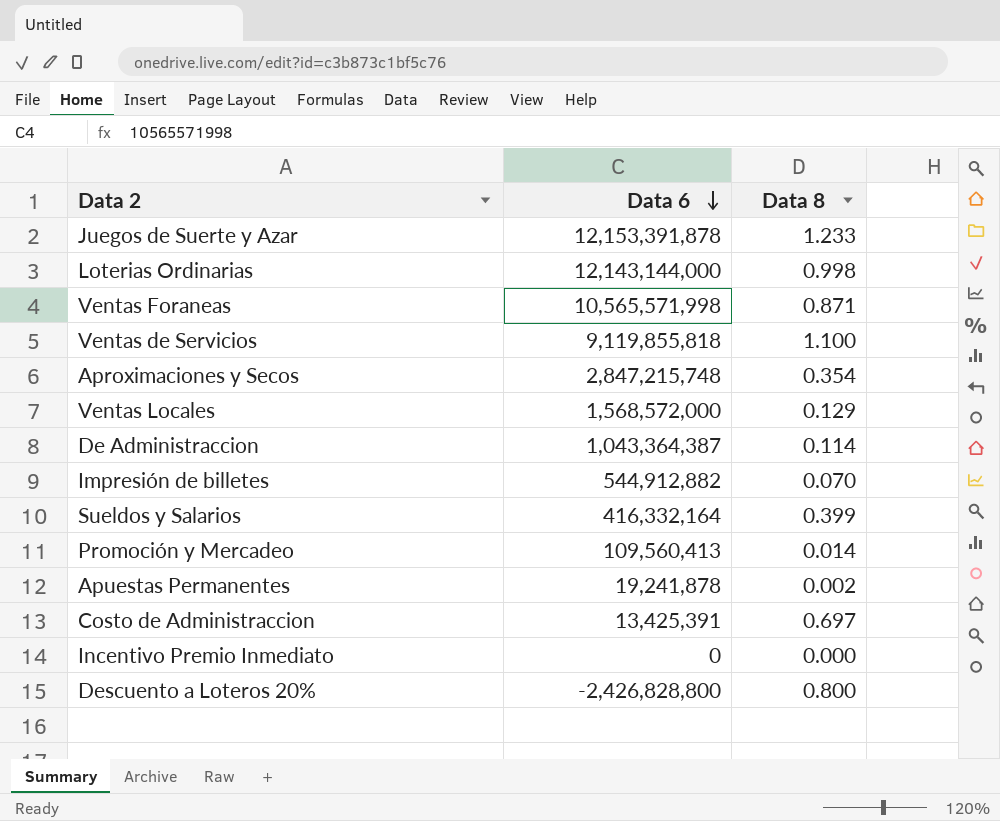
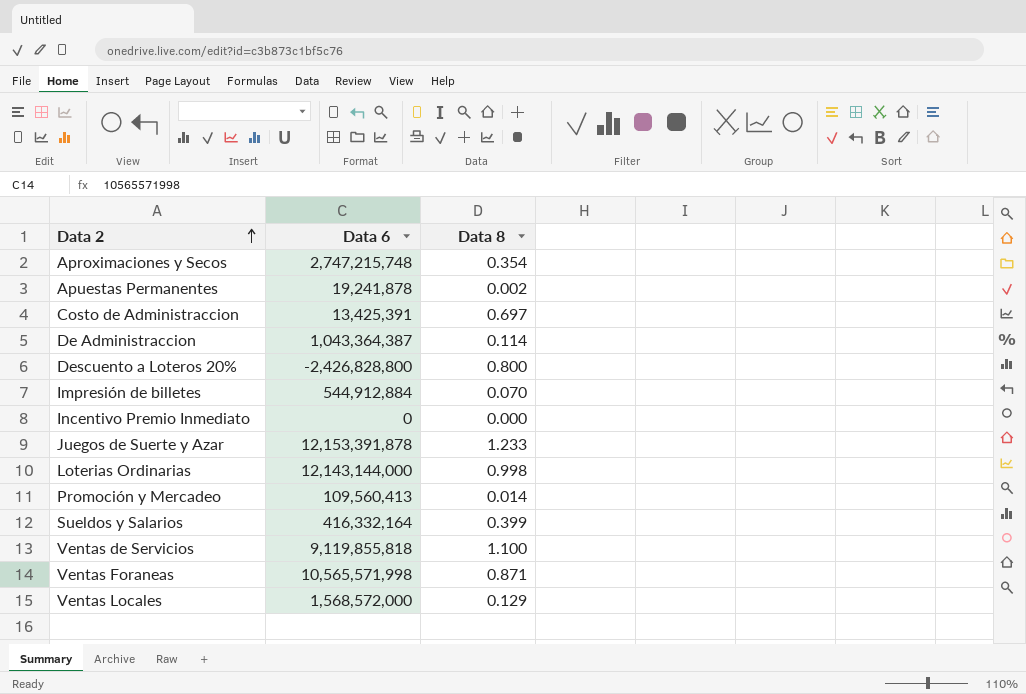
row order: Data 6 descending -> Data 2 ascending
Aproximaciones y Secos | Data 6: 2,847,215,748 -> 2,747,215,748
Impresión de billetes | Data 6: 544,912,882 -> 544,912,884

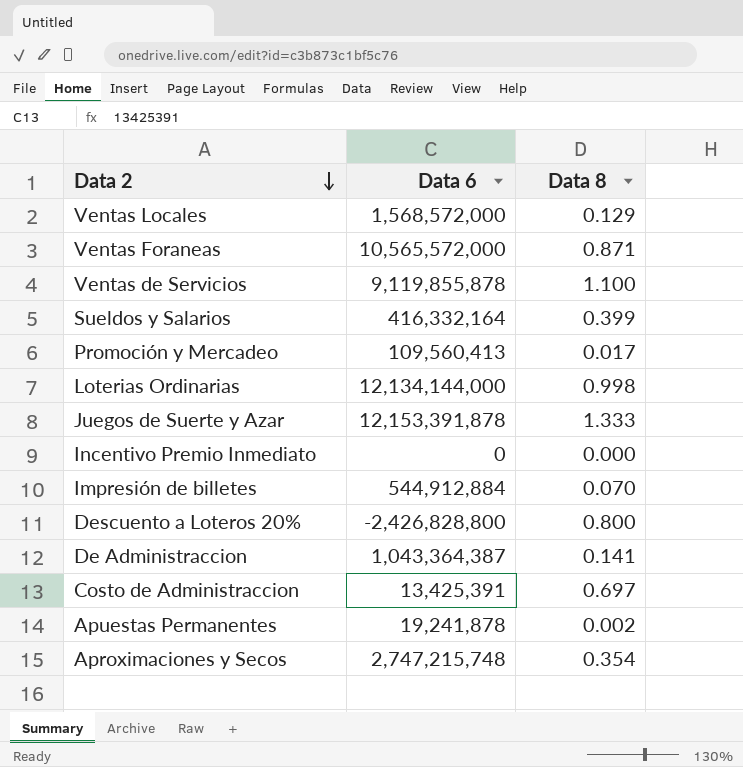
row order: Data 2 ascending -> Data 2 descending
Ventas Foraneas | Data 6: 10,565,571,998 -> 10,565,572,000
Ventas de Servicios | Data 6: 9,119,855,818 -> 9,119,855,878
Promoción y Mercadeo | Data 8: 0.014 -> 0.017
Loterias Ordinarias | Data 6: 12,143,144,000 -> 12,134,144,000
Juegos de Suerte y Azar | Data 8: 1.233 -> 1.333
De Administraccion | Data 8: 0.114 -> 0.141

